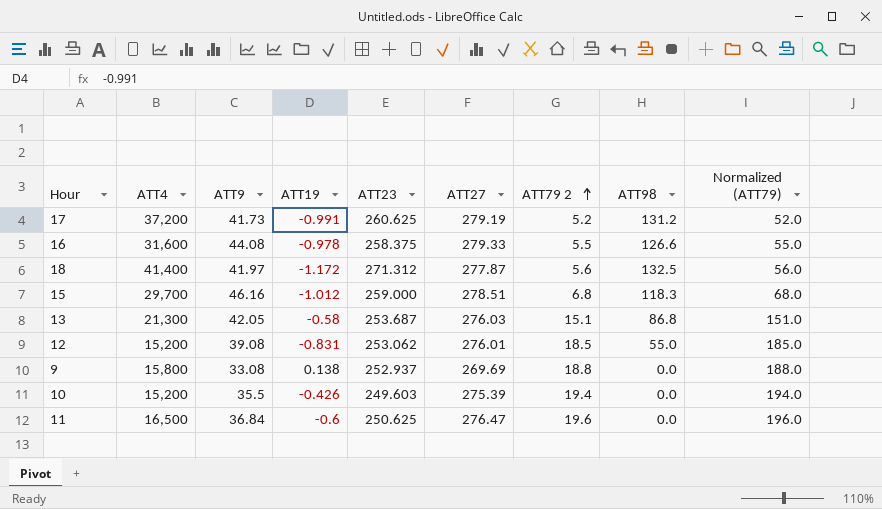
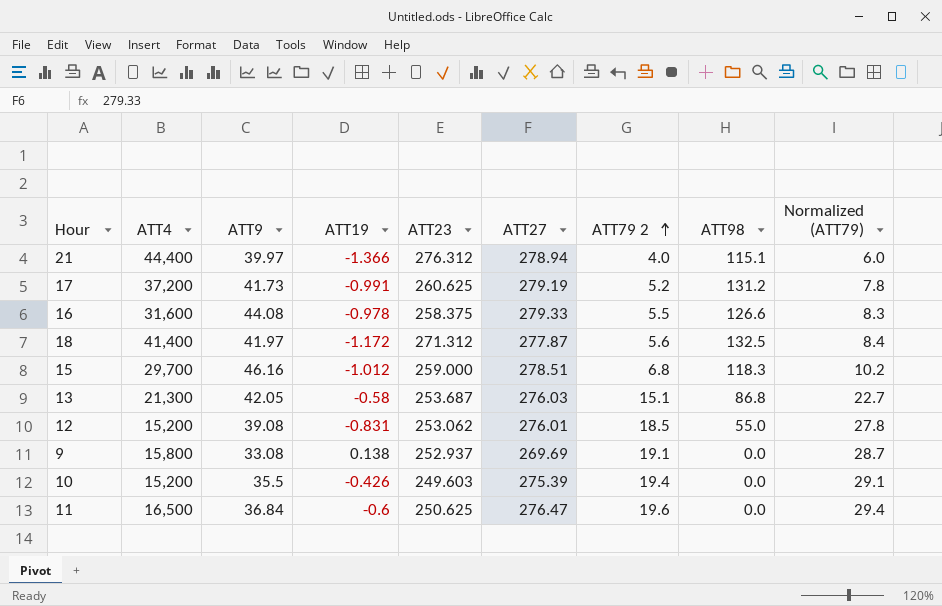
column Normalized (ATT79) | formula: [ATT79 2] * 10 -> [ATT79 2] * 1.5
row 21: none -> 44,400 | 39.97 | -1.366 | 276.312 | 278.94 | 4.0 | 115.1 | 6.0
9 | ATT79 2: 18.8 -> 19.1

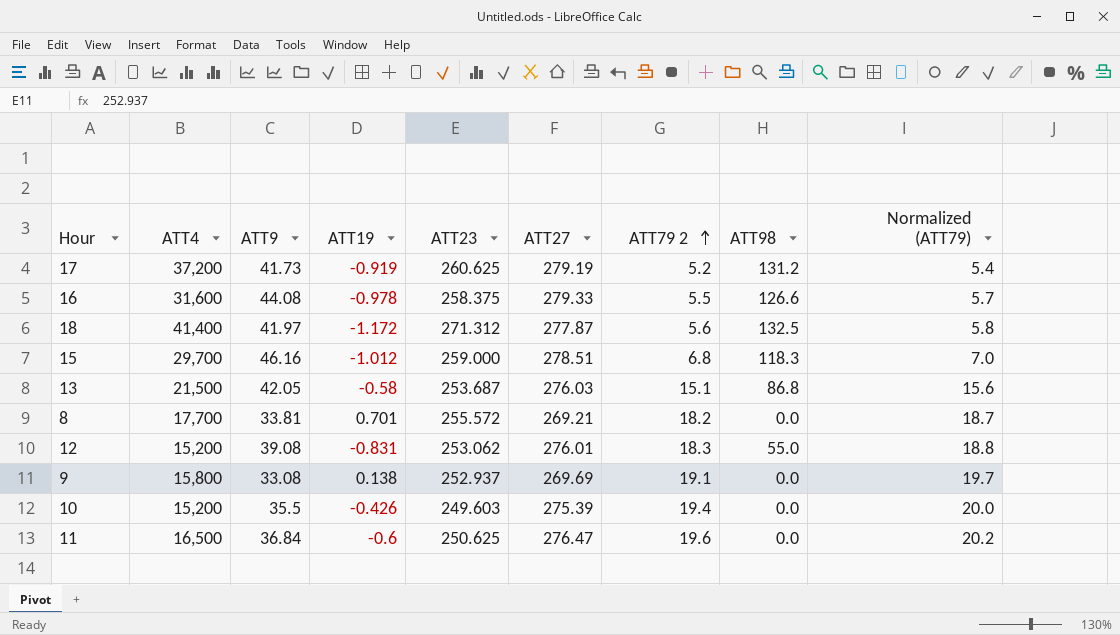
column Normalized (ATT79) | formula: [ATT79 2] * 1.5 -> [ATT79 2] * 1.03
row 21: 44,400 | 39.97 | -1.366 | 276.312 | 278.94 | 4.0 | 115.1 | 6.0 -> none
17 | ATT19: -0.991 -> -0.919
13 | ATT4: 21,300 -> 21,500
row 8: none -> 17,700 | 33.81 | 0.701 | 255.572 | 269.21 | 18.2 | 0.0 | 18.7
12 | ATT79 2: 18.5 -> 18.3

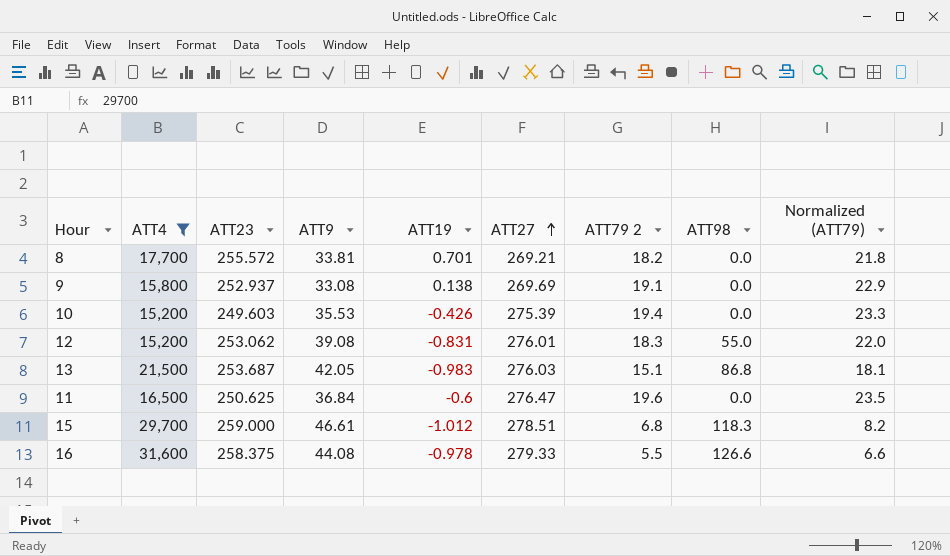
filter: none -> ATT4 <= 31,600
row order: ATT79 2 ascending -> ATT27 ascending
column ATT23 | position: 5 -> 3
column Normalized (ATT79) | formula: [ATT79 2] * 1.03 -> [ATT79 2] * 1.2
10 | ATT9: 35.5 -> 35.53
13 | ATT19: -0.58 -> -0.983
15 | ATT9: 46.16 -> 46.61

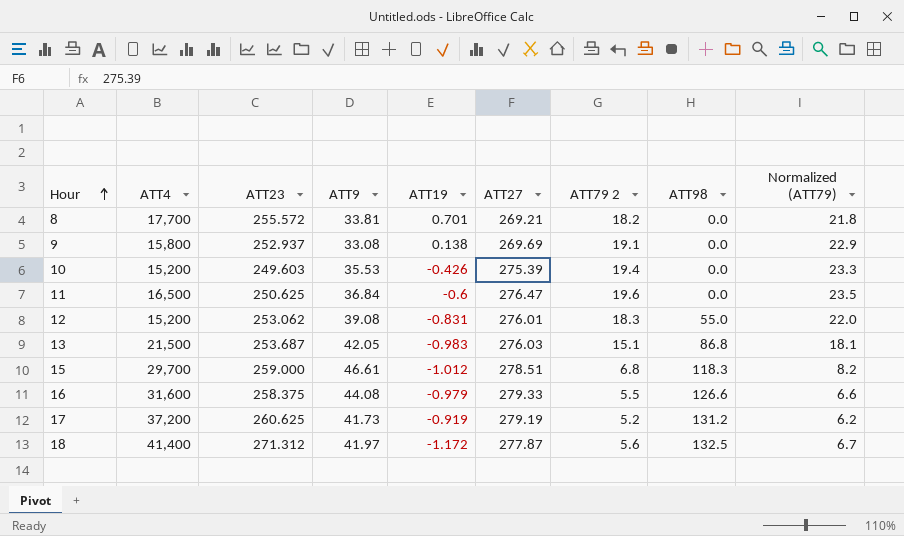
filter: ATT4 <= 31,600 -> none
row order: ATT27 ascending -> Hour ascending
16 | ATT19: -0.978 -> -0.979

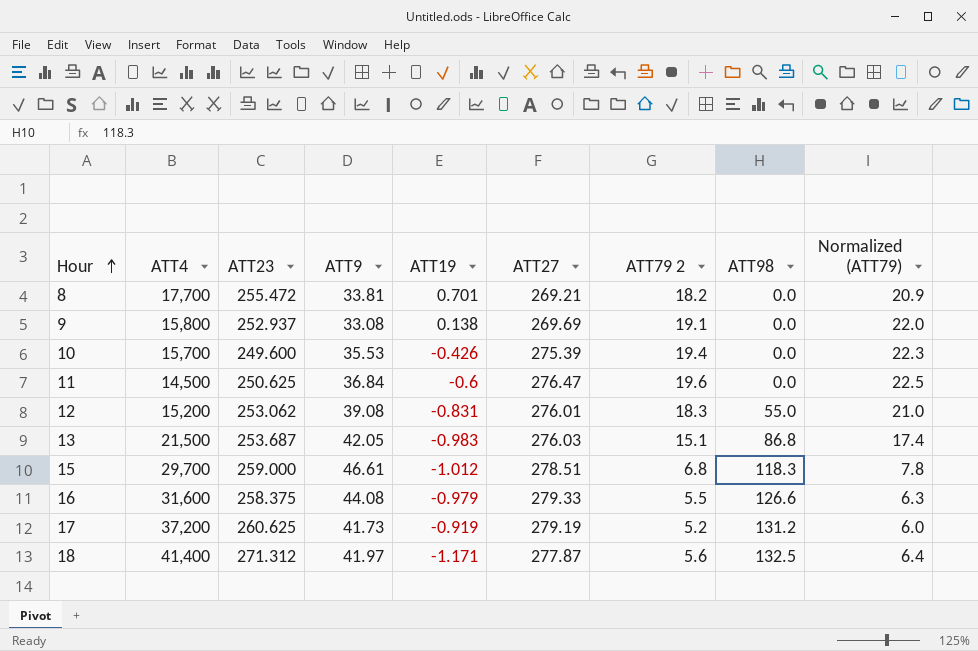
column Normalized (ATT79) | formula: [ATT79 2] * 1.2 -> [ATT79 2] * 1.15
8 | ATT23: 255.572 -> 255.472
10 | ATT4: 15,200 -> 15,700
10 | ATT23: 249.603 -> 249.600
11 | ATT4: 16,500 -> 14,500
18 | ATT19: -1.172 -> -1.171

